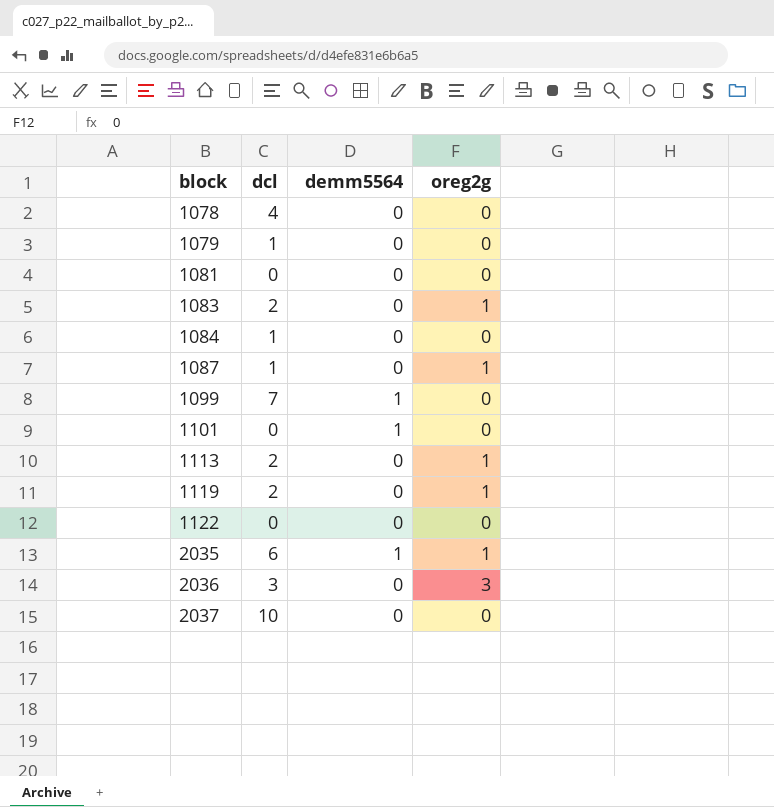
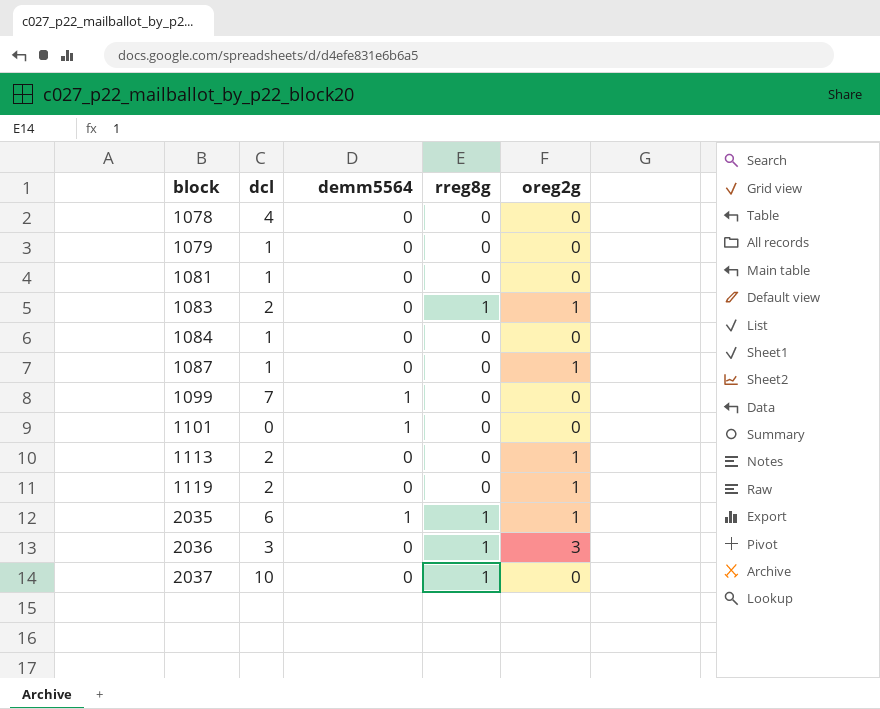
column rreg8g | position: none -> 4
row 1122: 0 | 0 | 0 -> none
1081 | dcl: 0 -> 1

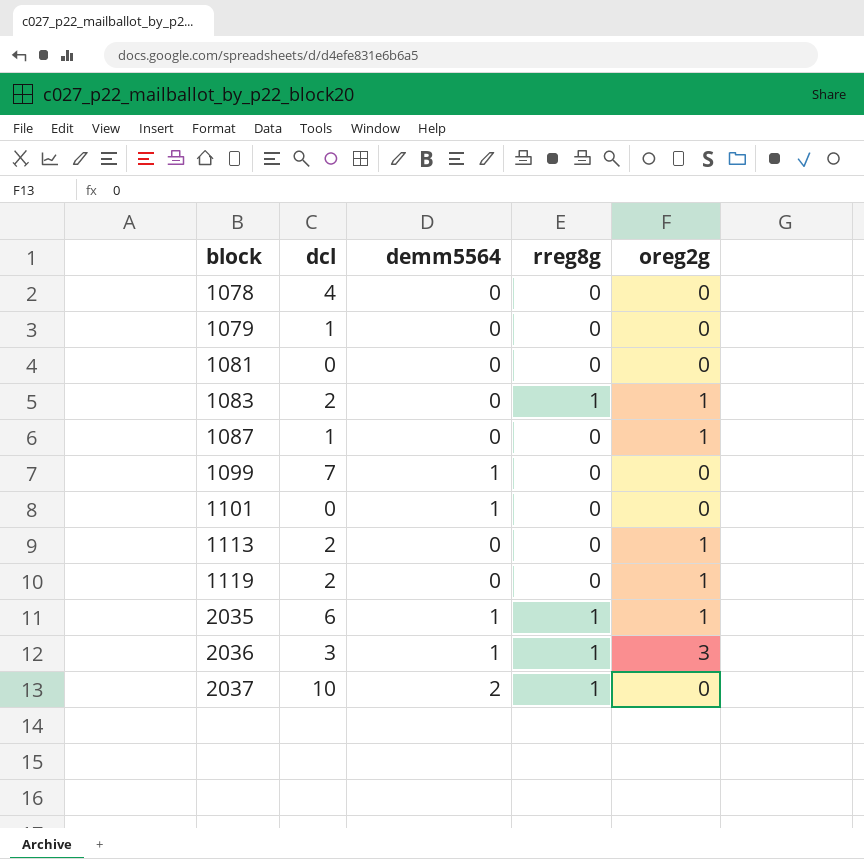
row 1084: 1 | 0 | 0 | 0 -> none
1081 | dcl: 1 -> 0
2036 | demm5564: 0 -> 1
2037 | demm5564: 0 -> 2

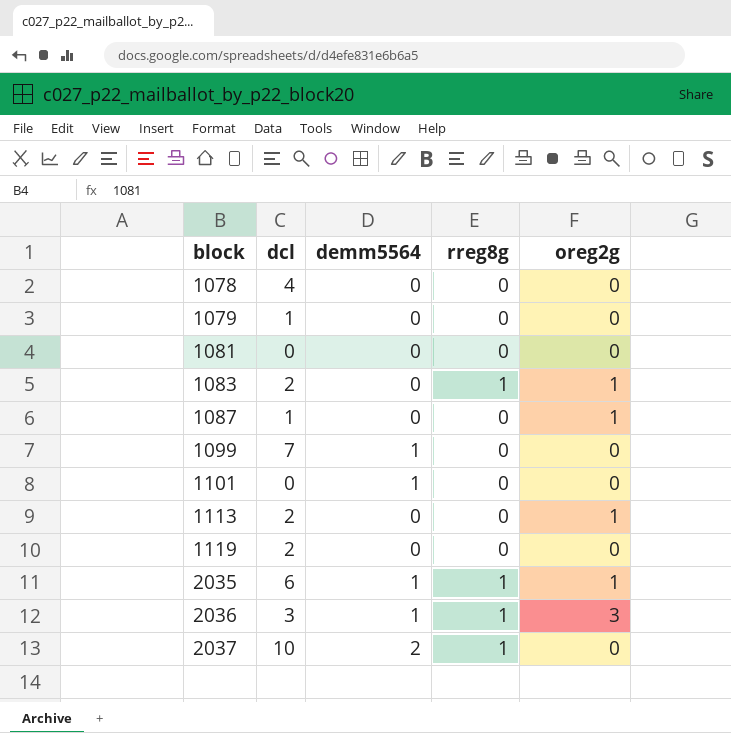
1119 | oreg2g: 1 -> 0

